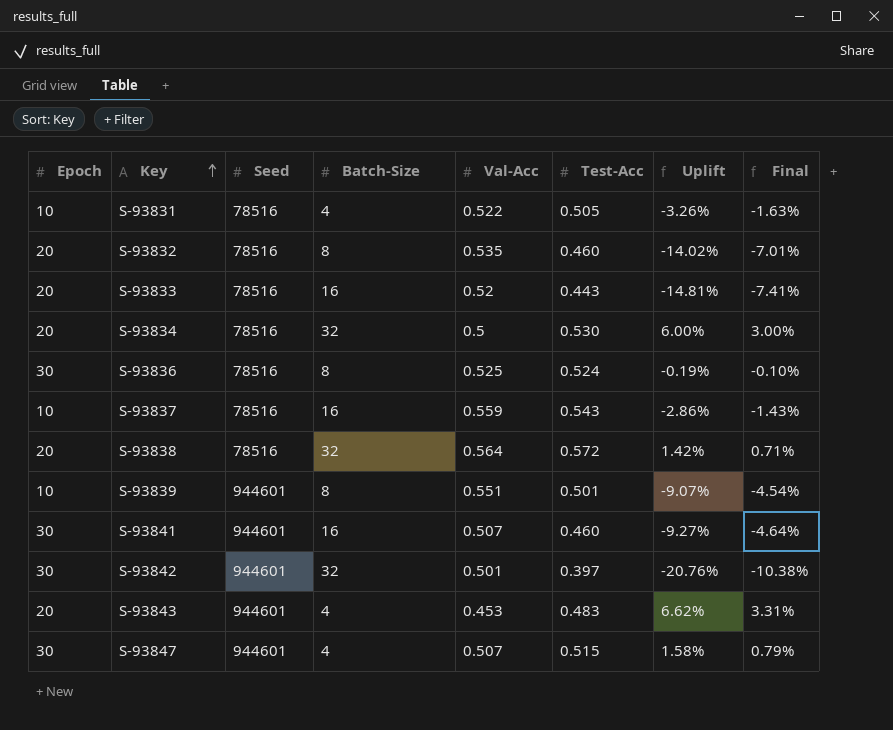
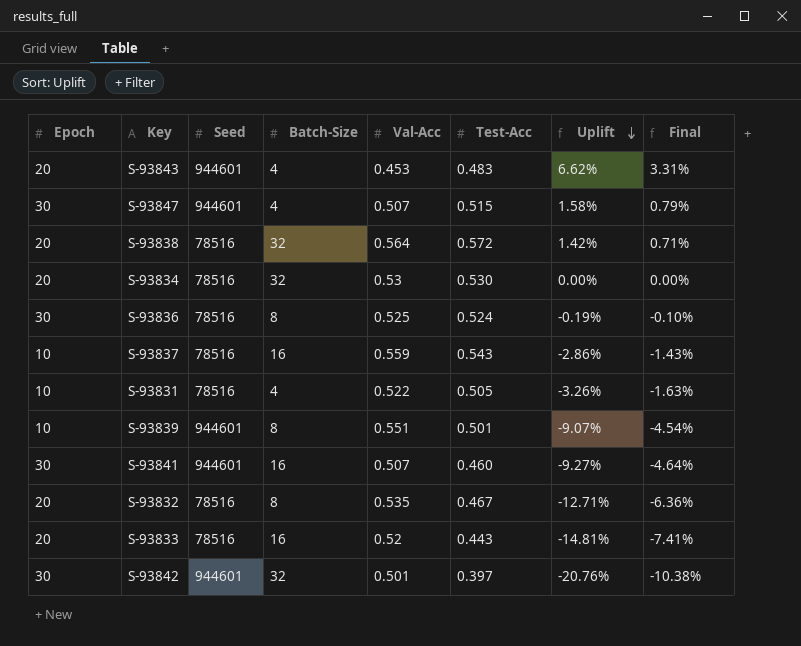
row order: Key ascending -> Uplift descending
S-93834 | Val-Acc: 0.5 -> 0.53
S-93834 | Uplift: 6.00% -> 0.00%
S-93834 | Final: 3.00% -> 0.00%
S-93832 | Test-Acc: 0.460 -> 0.467
S-93832 | Uplift: -14.02% -> -12.71%
S-93832 | Final: -7.01% -> -6.36%

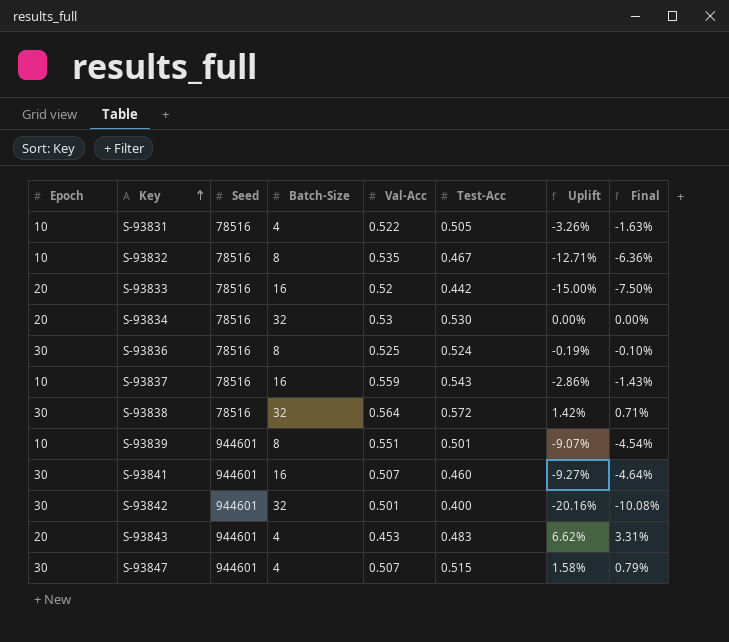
row order: Uplift descending -> Key ascending
S-93832 | Epoch: 20 -> 10
S-93833 | Test-Acc: 0.443 -> 0.442
S-93833 | Uplift: -14.81% -> -15.00%
S-93833 | Final: -7.41% -> -7.50%
S-93838 | Epoch: 20 -> 30
S-93842 | Test-Acc: 0.397 -> 0.400
S-93842 | Uplift: -20.76% -> -20.16%
S-93842 | Final: -10.38% -> -10.08%

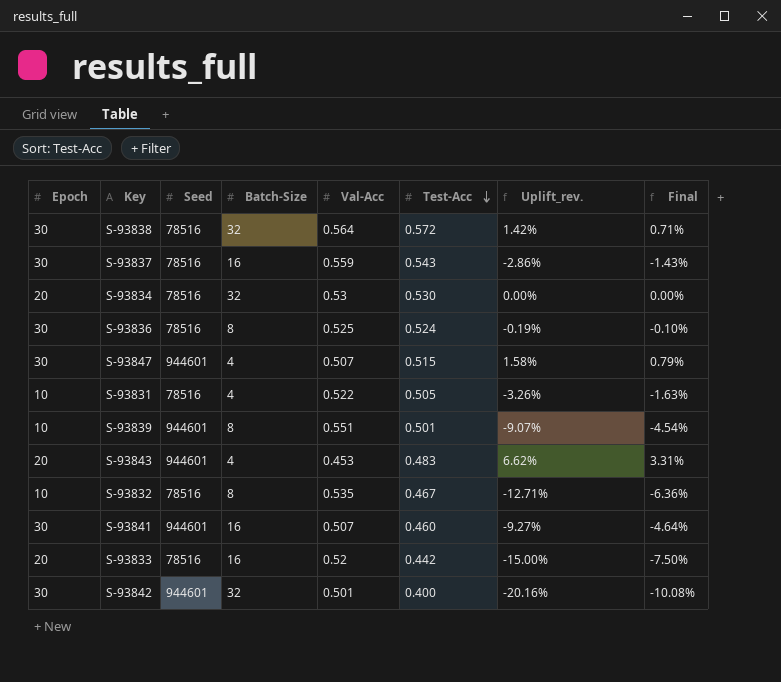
row order: Key ascending -> Test-Acc descending
column name: Uplift -> Uplift_rev.
S-93837 | Epoch: 10 -> 30

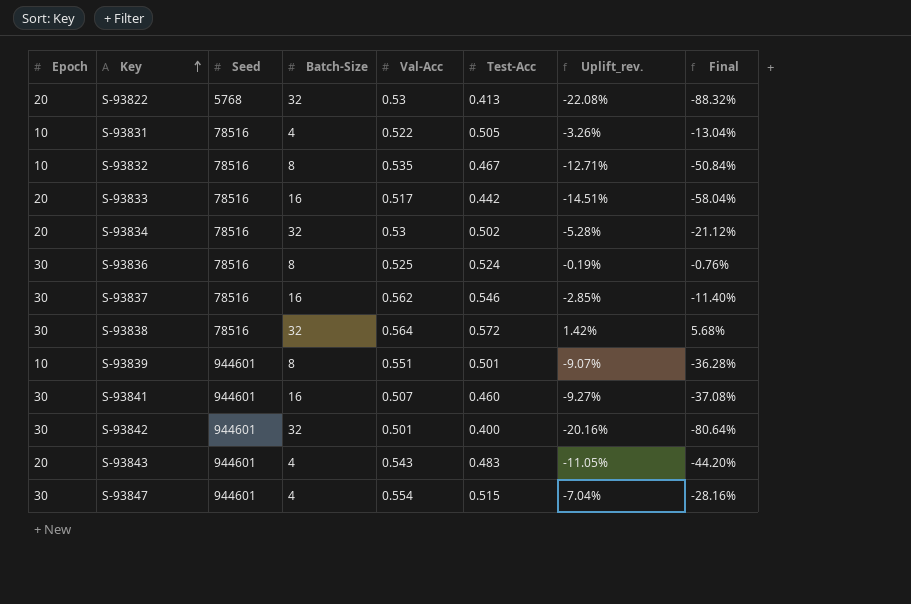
row order: Test-Acc descending -> Key ascending
column Final | formula: [Uplift_rev.] * 0.5 -> [Uplift_rev.] * 4
row S-93822: none -> 20 | 5768 | 32 | 0.53 | 0.413 | -22.08% | -88.32%
S-93833 | Val-Acc: 0.52 -> 0.517
S-93833 | Uplift_rev.: -15.00% -> -14.51%
S-93834 | Test-Acc: 0.530 -> 0.502
S-93834 | Uplift_rev.: 0.00% -> -5.28%
S-93837 | Val-Acc: 0.559 -> 0.562
S-93837 | Test-Acc: 0.543 -> 0.546
S-93837 | Uplift_rev.: -2.86% -> -2.85%
S-93843 | Val-Acc: 0.453 -> 0.543
S-93843 | Uplift_rev.: 6.62% -> -11.05%
S-93847 | Val-Acc: 0.507 -> 0.554
S-93847 | Uplift_rev.: 1.58% -> -7.04%

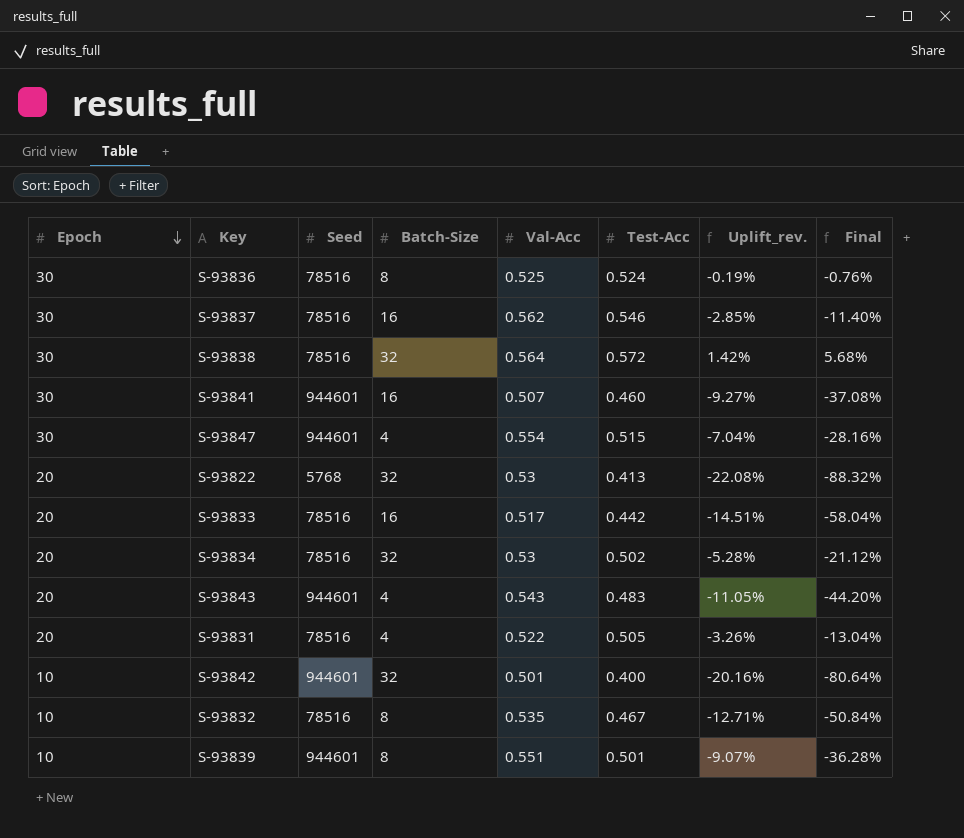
row order: Key ascending -> Epoch descending
S-93831 | Epoch: 10 -> 20
S-93842 | Epoch: 30 -> 10

